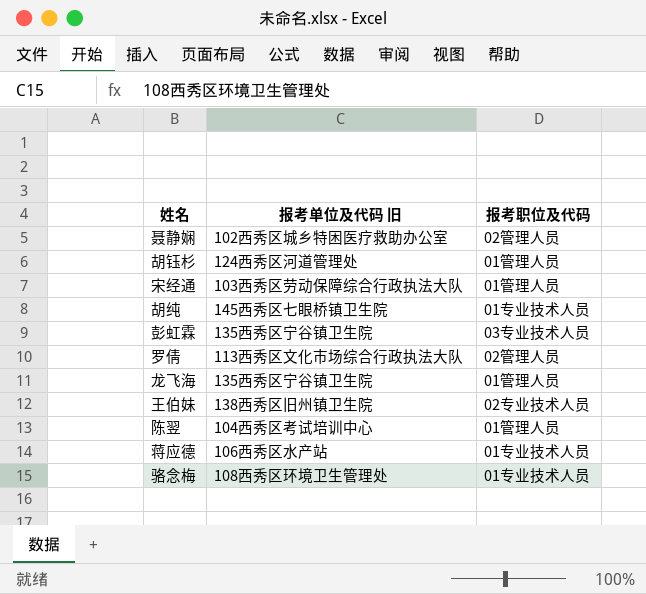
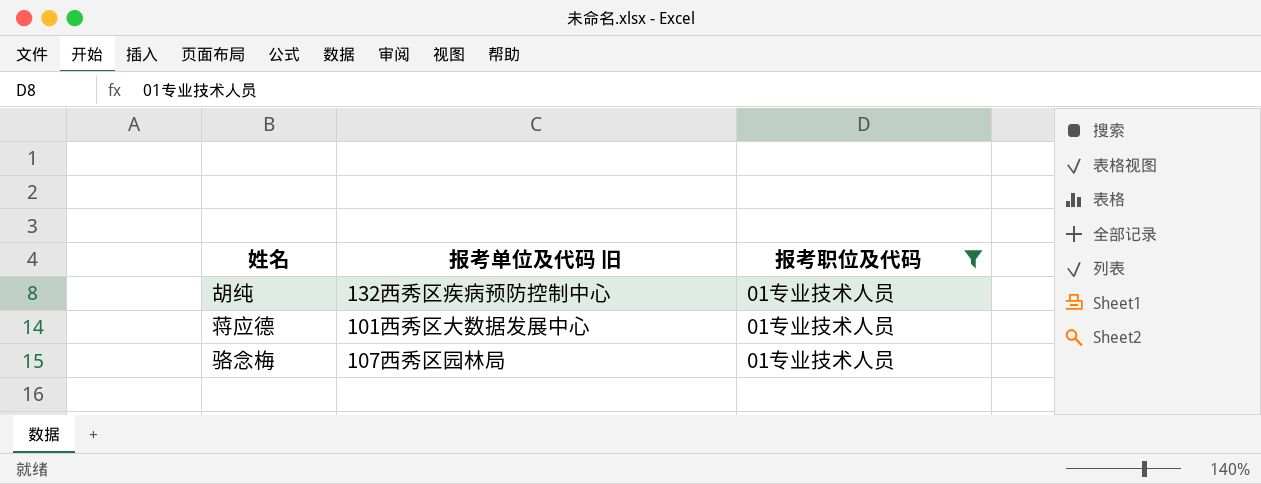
filter: none -> 报考职位及代码 = 01专业技术人员
胡纯 | 报考单位及代码 旧: 145西秀区七眼桥镇卫生院 -> 132西秀区疾病预防控制中心
蒋应德 | 报考单位及代码 旧: 106西秀区水产站 -> 101西秀区大数据发展中心
骆念梅 | 报考单位及代码 旧: 108西秀区环境卫生管理处 -> 107西秀区园林局

